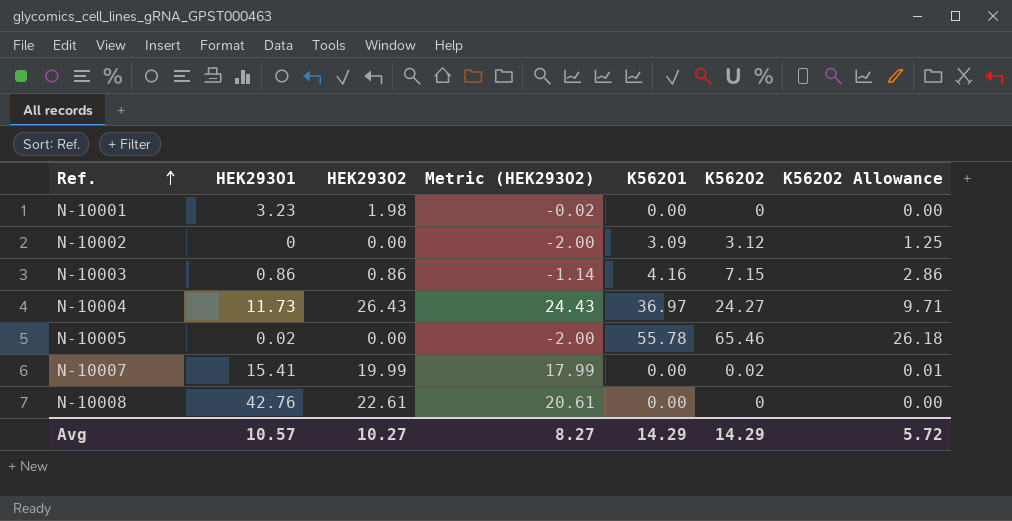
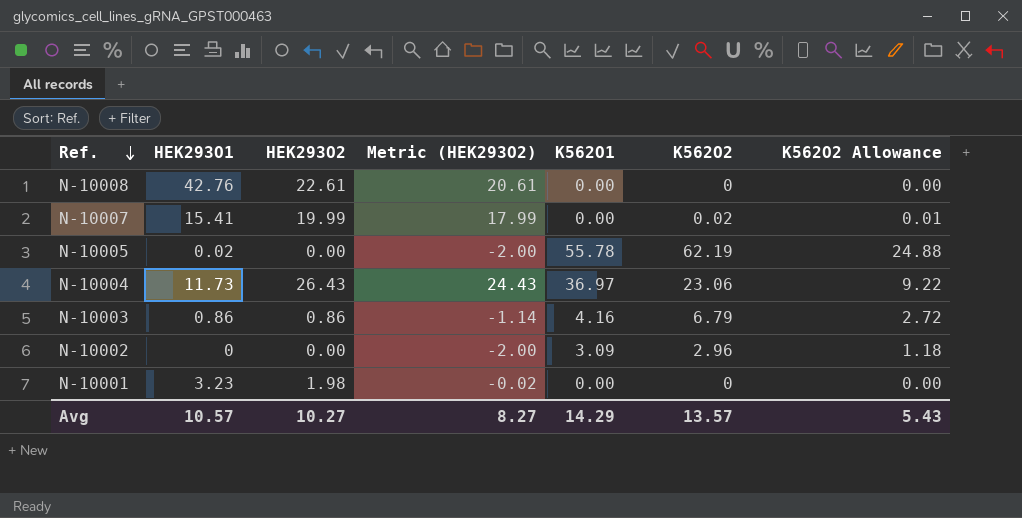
row order: Ref. ascending -> Ref. descending
N-10005 | K562O2: 65.46 -> 62.19
N-10005 | K562O2 Allowance: 26.18 -> 24.88
N-10004 | K562O2: 24.27 -> 23.06
N-10004 | K562O2 Allowance: 9.71 -> 9.22
N-10003 | K562O2: 7.15 -> 6.79
N-10003 | K562O2 Allowance: 2.86 -> 2.72
N-10002 | K562O2: 3.12 -> 2.96
N-10002 | K562O2 Allowance: 1.25 -> 1.18
Avg | K562O2: 14.29 -> 13.57
Avg | K562O2 Allowance: 5.72 -> 5.43

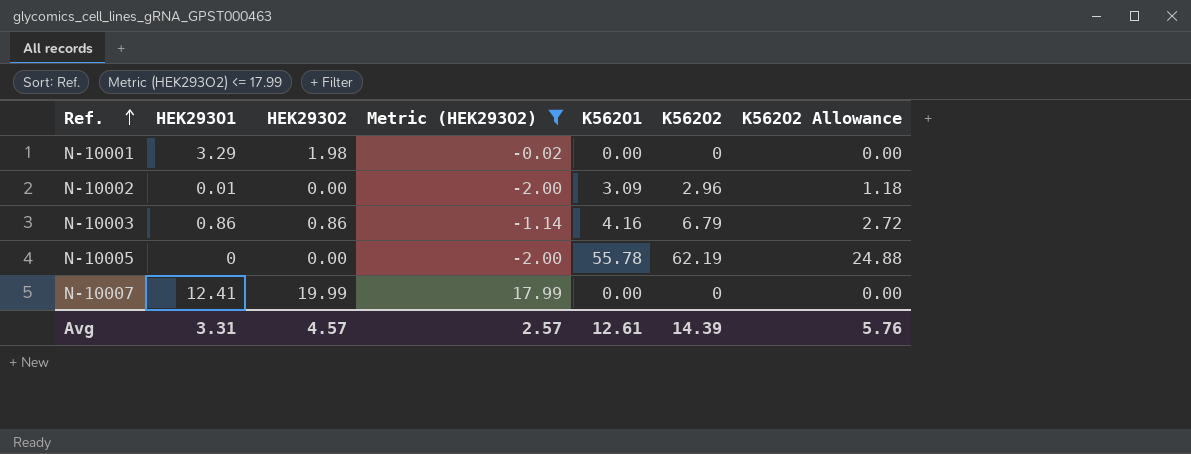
filter: none -> Metric (HEK293O2) <= 17.99
row order: Ref. descending -> Ref. ascending
N-10001 | HEK293O1: 3.23 -> 3.29
N-10002 | HEK293O1: 0 -> 0.01
N-10005 | HEK293O1: 0.02 -> 0
N-10007 | HEK293O1: 15.41 -> 12.41
N-10007 | K562O2: 0.02 -> 0
N-10007 | K562O2 Allowance: 0.01 -> 0.00
Avg | HEK293O1: 10.57 -> 3.31
Avg | HEK293O2: 10.27 -> 4.57
Avg | Metric (HEK293O2): 8.27 -> 2.57
Avg | K562O1: 14.29 -> 12.61
Avg | K562O2: 13.57 -> 14.39
Avg | K562O2 Allowance: 5.43 -> 5.76

